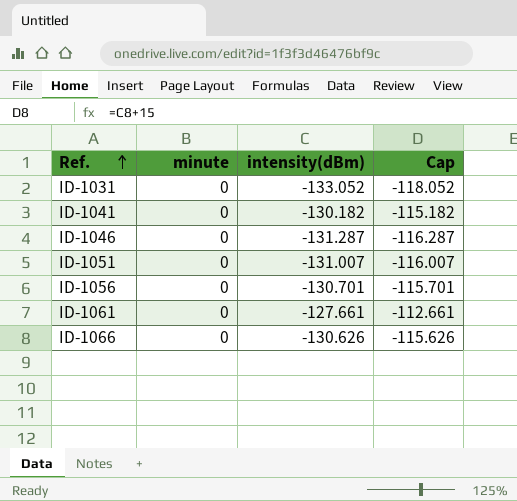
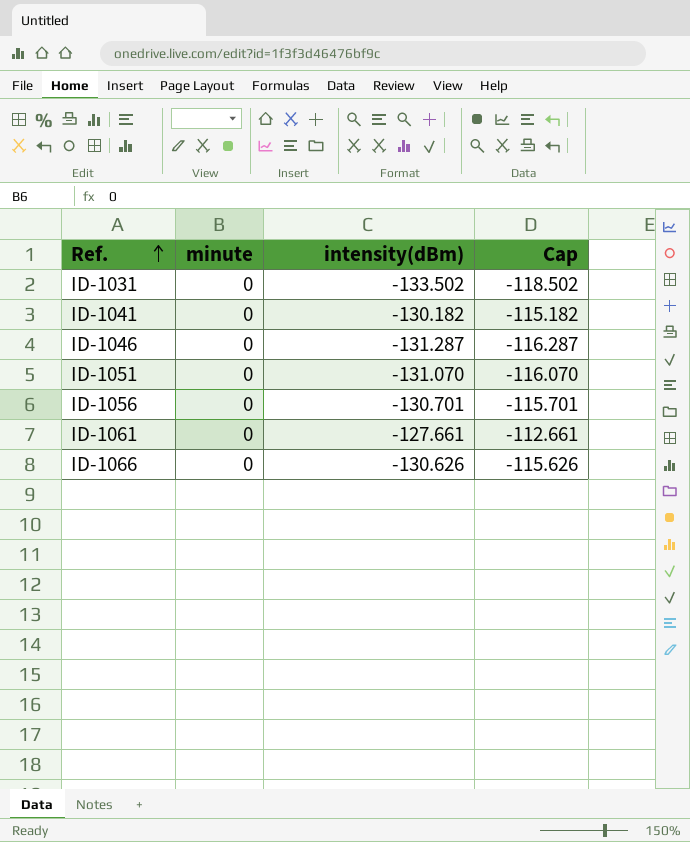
ID-1031 | intensity(dBm): -133.052 -> -133.502
ID-1031 | Cap: -118.052 -> -118.502
ID-1051 | intensity(dBm): -131.007 -> -131.070
ID-1051 | Cap: -116.007 -> -116.070

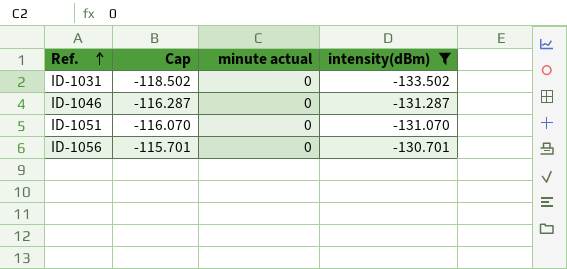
filter: none -> intensity(dBm) <= -130.701
column Cap | position: 4 -> 2
column name: minute -> minute actual

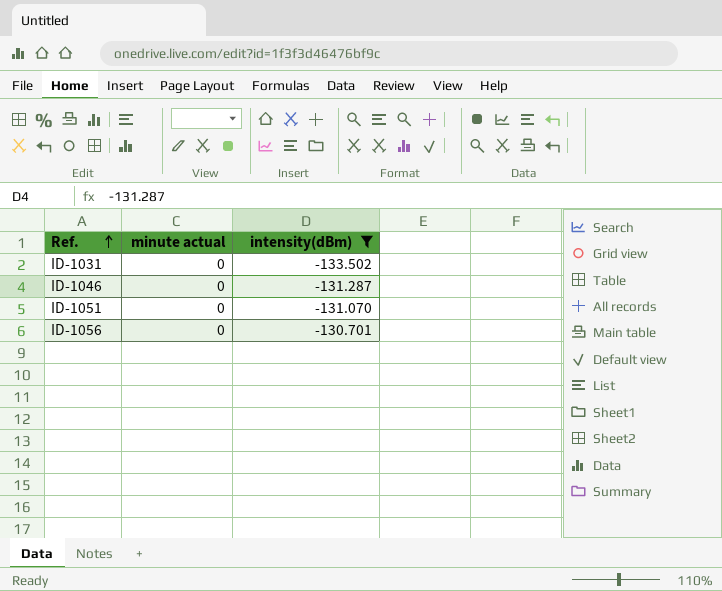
column Cap | formula: [intensity(dBm)] + 15 -> none

